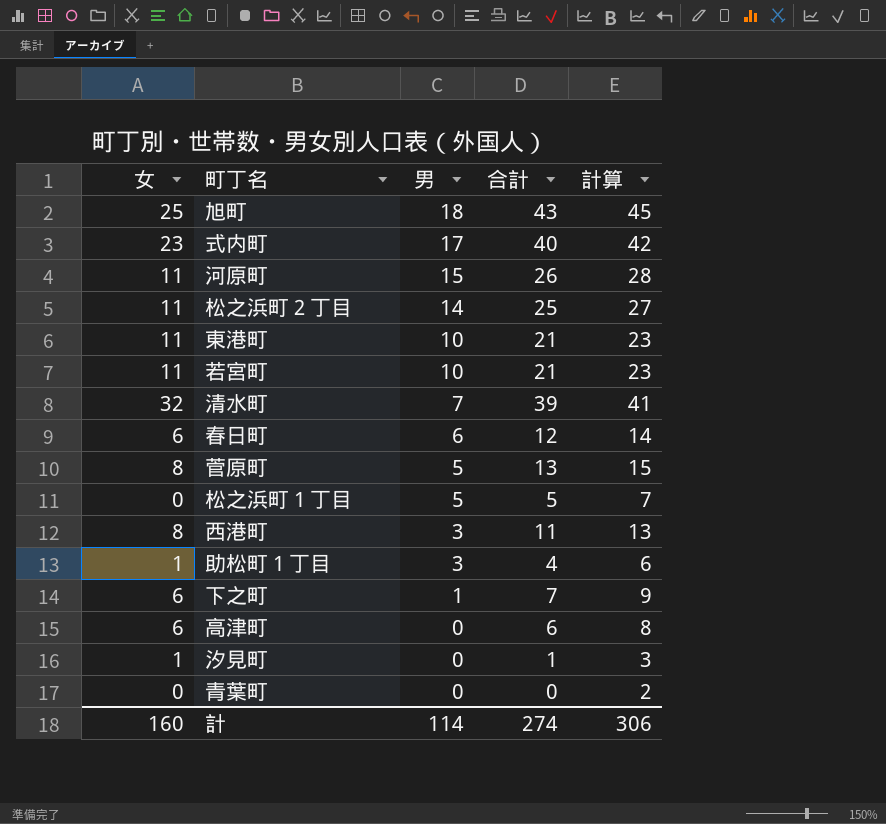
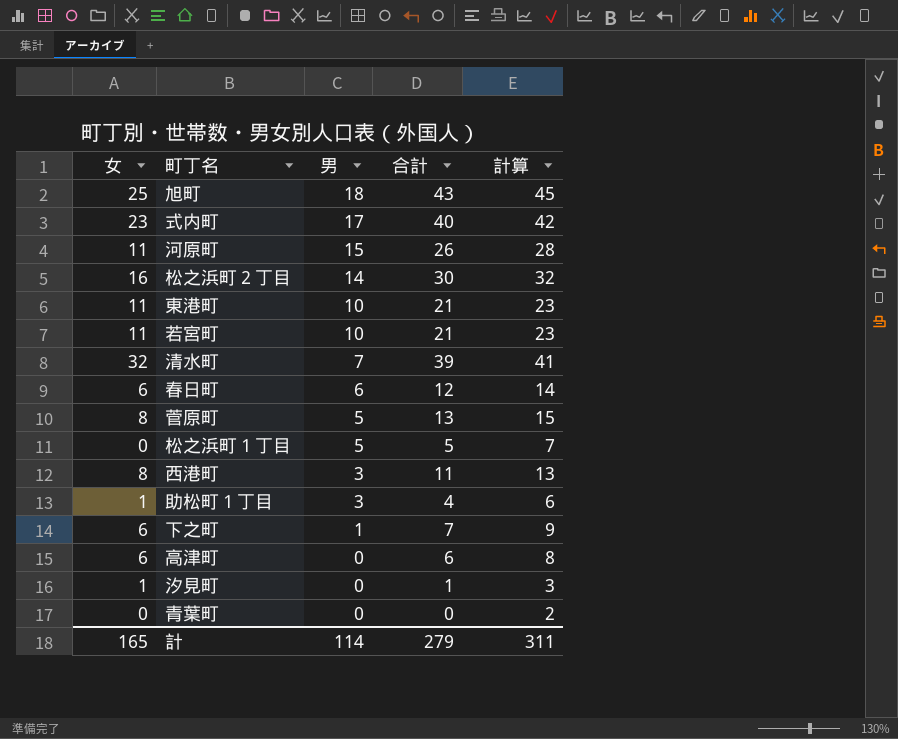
松之浜町２丁目 | 女: 11 -> 16
松之浜町２丁目 | 合計: 25 -> 30
松之浜町２丁目 | 計算: 27 -> 32
計 | 女: 160 -> 165
計 | 合計: 274 -> 279
計 | 計算: 306 -> 311

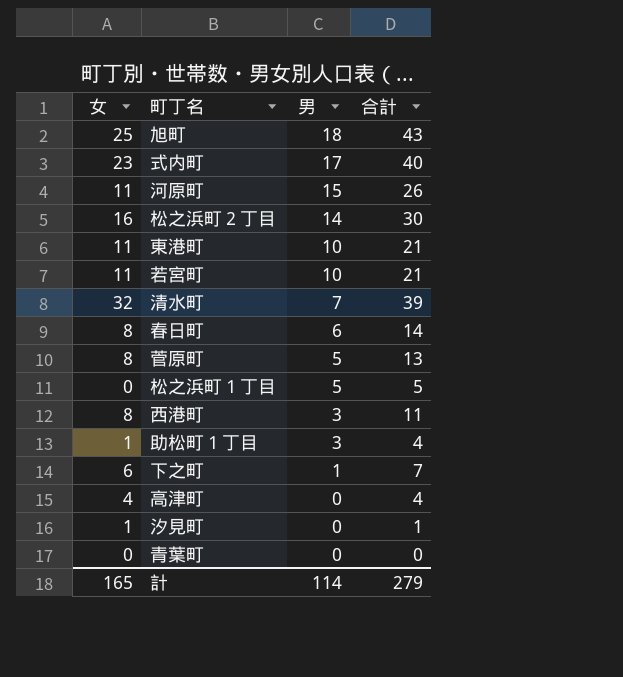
column 計算 | formula: [合計] + 2 -> none
春日町 | 女: 6 -> 8
春日町 | 合計: 12 -> 14
高津町 | 女: 6 -> 4
高津町 | 合計: 6 -> 4

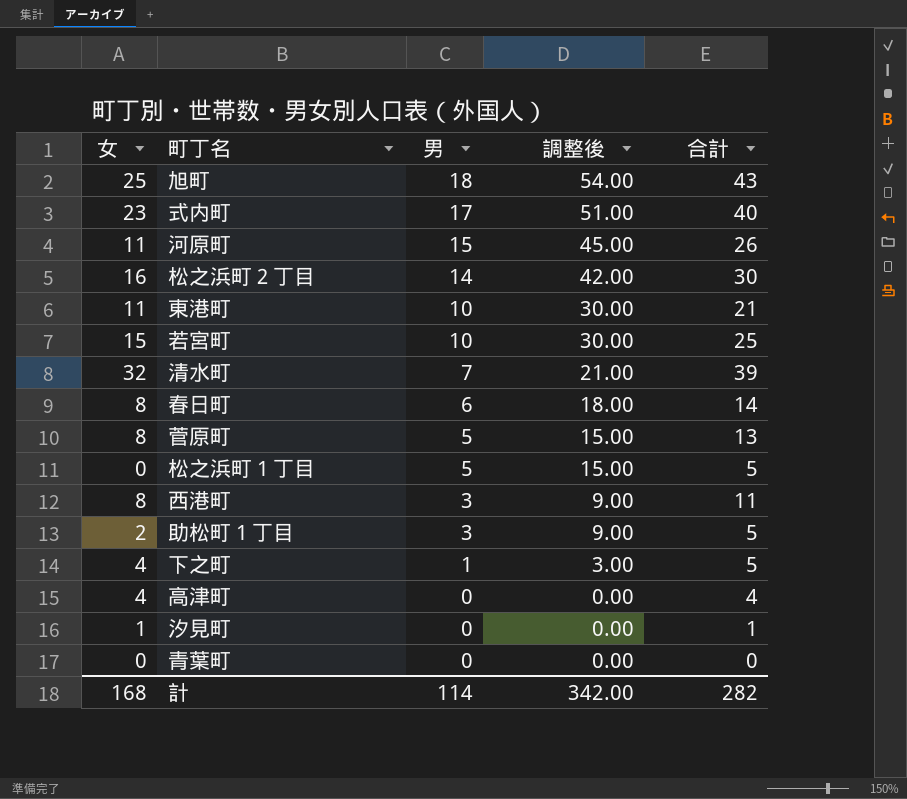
column 調整後 | formula: none -> [男] * 3
若宮町 | 女: 11 -> 15
若宮町 | 合計: 21 -> 25
助松町１丁目 | 女: 1 -> 2
助松町１丁目 | 合計: 4 -> 5
下之町 | 女: 6 -> 4
下之町 | 合計: 7 -> 5
計 | 女: 165 -> 168
計 | 合計: 279 -> 282

